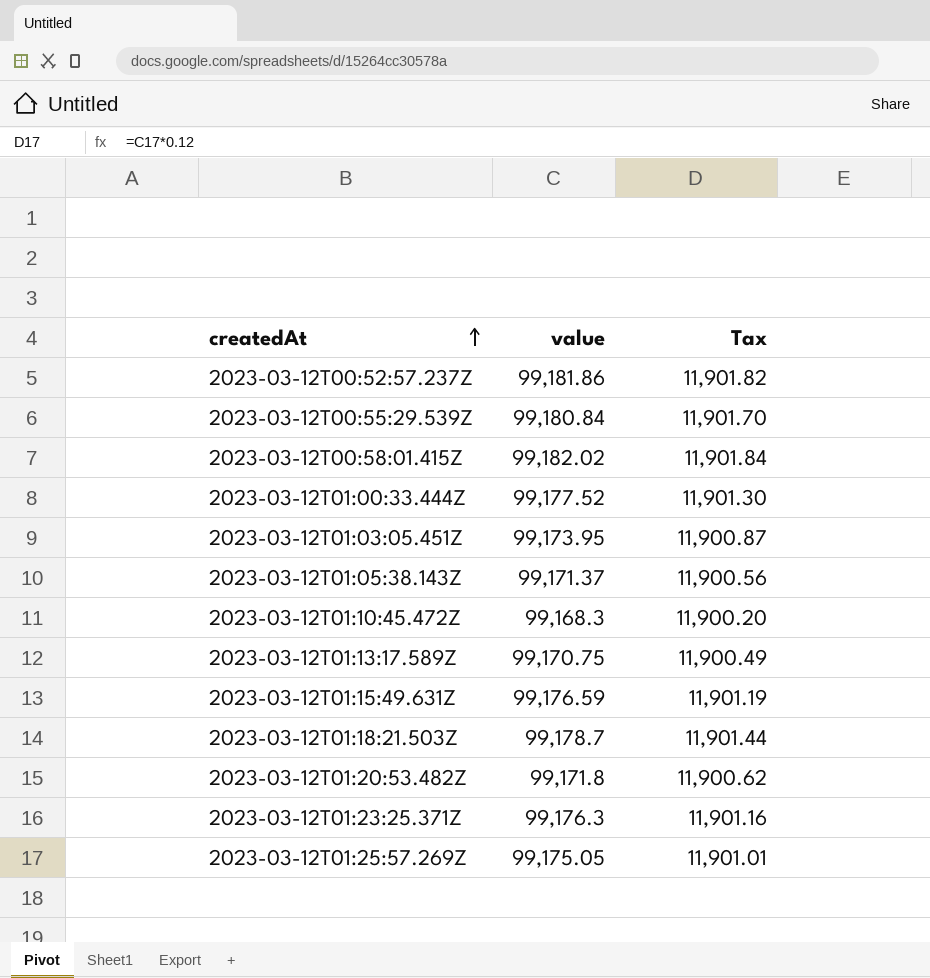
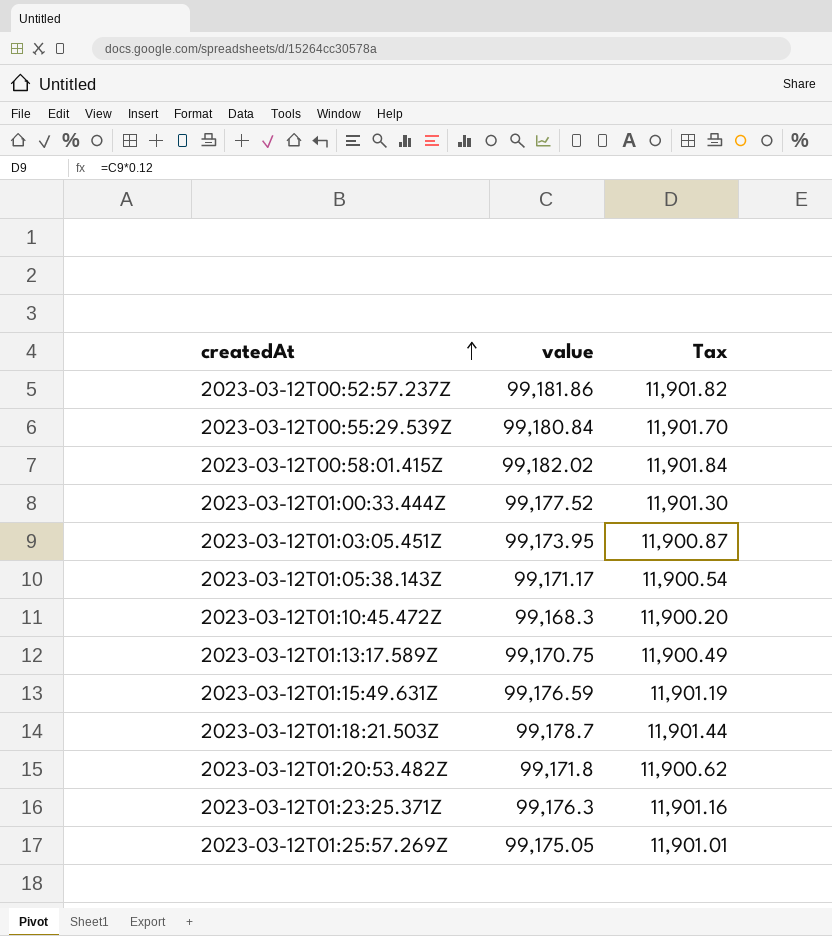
2023-03-12T01:05:38.143Z | value: 99,171.37 -> 99,171.17
2023-03-12T01:05:38.143Z | Tax: 11,900.56 -> 11,900.54

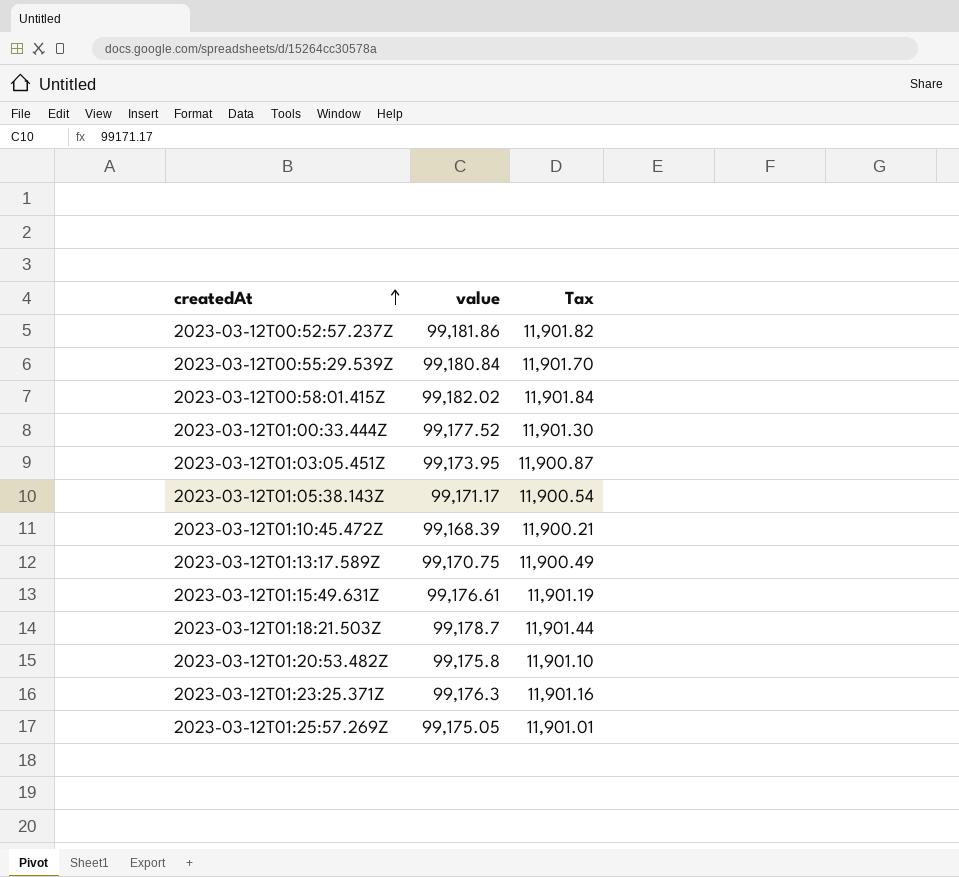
2023-03-12T01:10:45.472Z | value: 99,168.3 -> 99,168.39
2023-03-12T01:10:45.472Z | Tax: 11,900.20 -> 11,900.21
2023-03-12T01:15:49.631Z | value: 99,176.59 -> 99,176.61
2023-03-12T01:20:53.482Z | value: 99,171.8 -> 99,175.8
2023-03-12T01:20:53.482Z | Tax: 11,900.62 -> 11,901.10

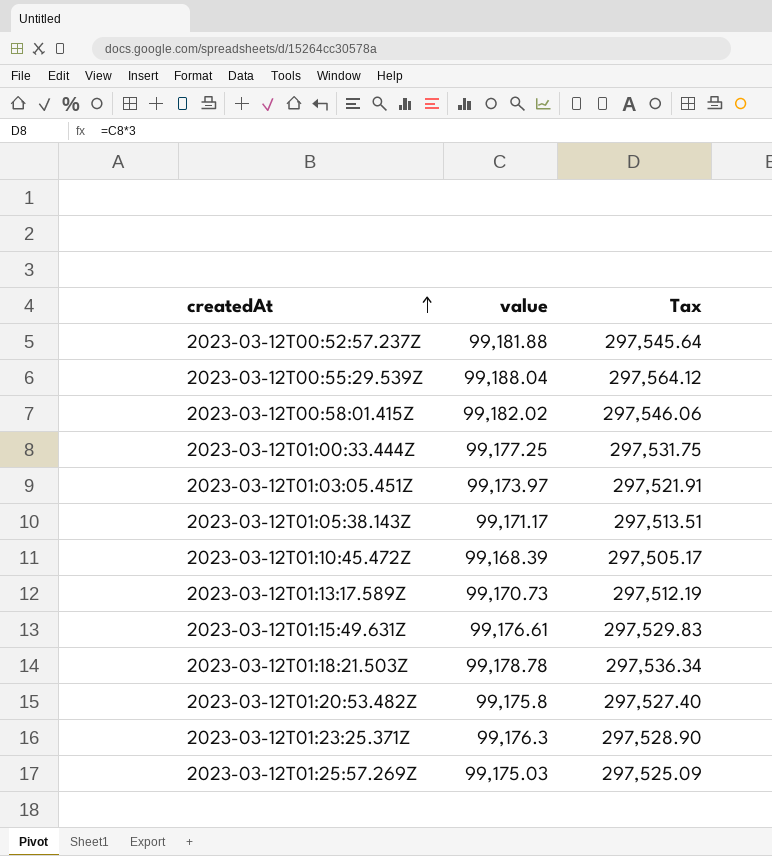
column Tax | formula: [value] * 0.12 -> [value] * 3
2023-03-12T00:52:57.237Z | value: 99,181.86 -> 99,181.88
2023-03-12T00:55:29.539Z | value: 99,180.84 -> 99,188.04
2023-03-12T01:00:33.444Z | value: 99,177.52 -> 99,177.25
2023-03-12T01:03:05.451Z | value: 99,173.95 -> 99,173.97
2023-03-12T01:13:17.589Z | value: 99,170.75 -> 99,170.73
2023-03-12T01:18:21.503Z | value: 99,178.7 -> 99,178.78
2023-03-12T01:25:57.269Z | value: 99,175.05 -> 99,175.03

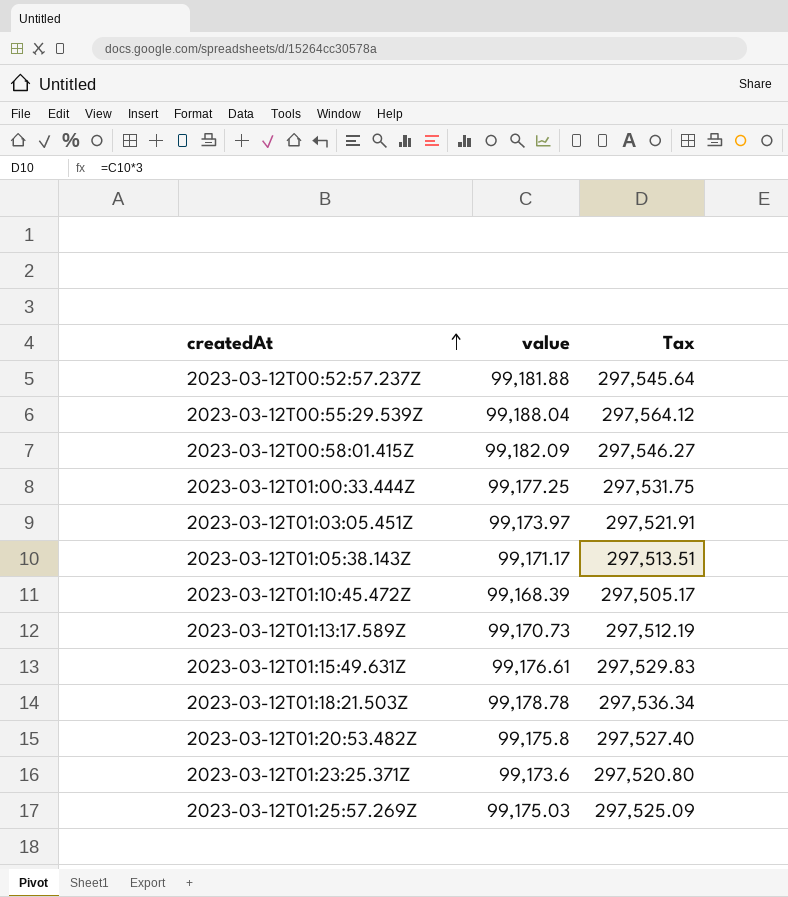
2023-03-12T00:58:01.415Z | value: 99,182.02 -> 99,182.09
2023-03-12T00:58:01.415Z | Tax: 297,546.06 -> 297,546.27
2023-03-12T01:23:25.371Z | value: 99,176.3 -> 99,173.6
2023-03-12T01:23:25.371Z | Tax: 297,528.90 -> 297,520.80

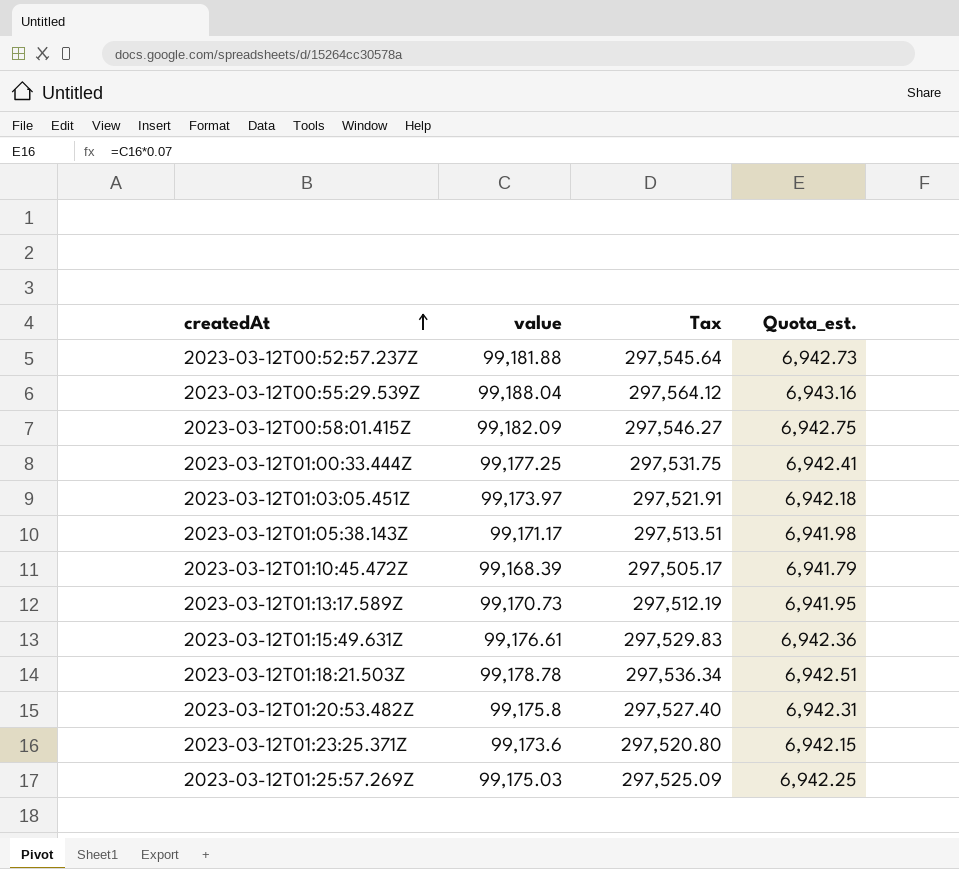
column Quota_est. | formula: none -> [value] * 0.07

